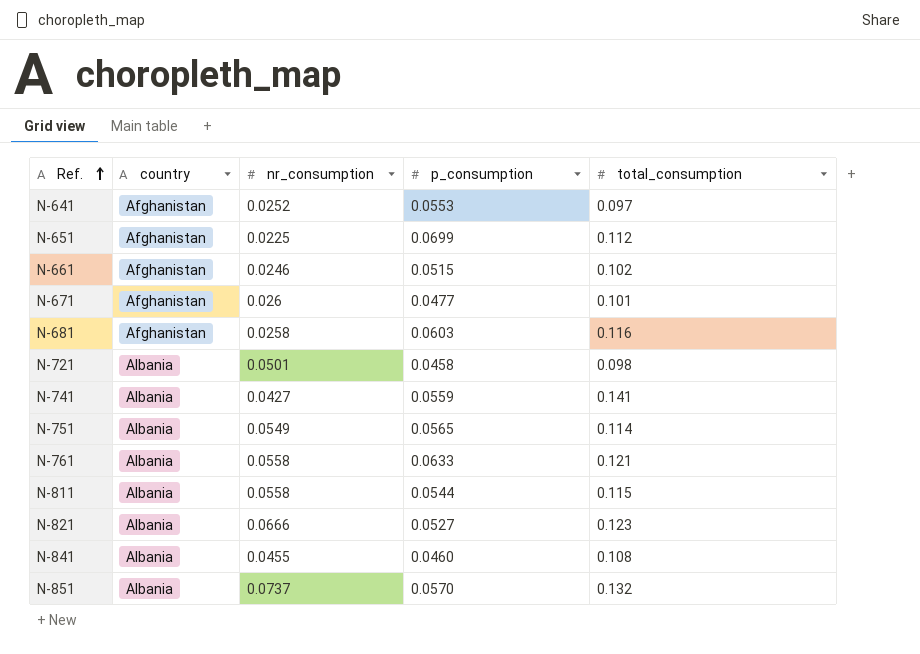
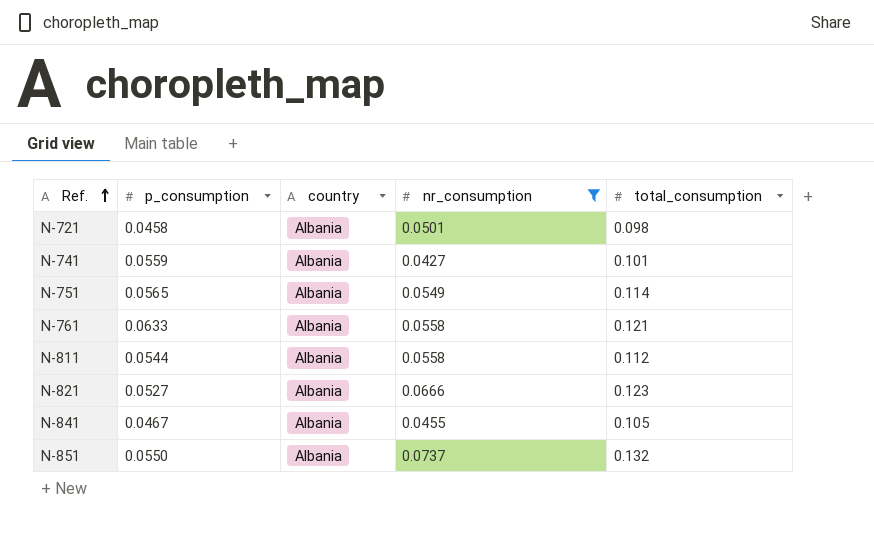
filter: none -> nr_consumption >= 0.0427
column p_consumption | position: 4 -> 2
N-741 | total_consumption: 0.141 -> 0.101
N-811 | total_consumption: 0.115 -> 0.112
N-841 | p_consumption: 0.0460 -> 0.0467
N-841 | total_consumption: 0.108 -> 0.105
N-851 | p_consumption: 0.0570 -> 0.0550

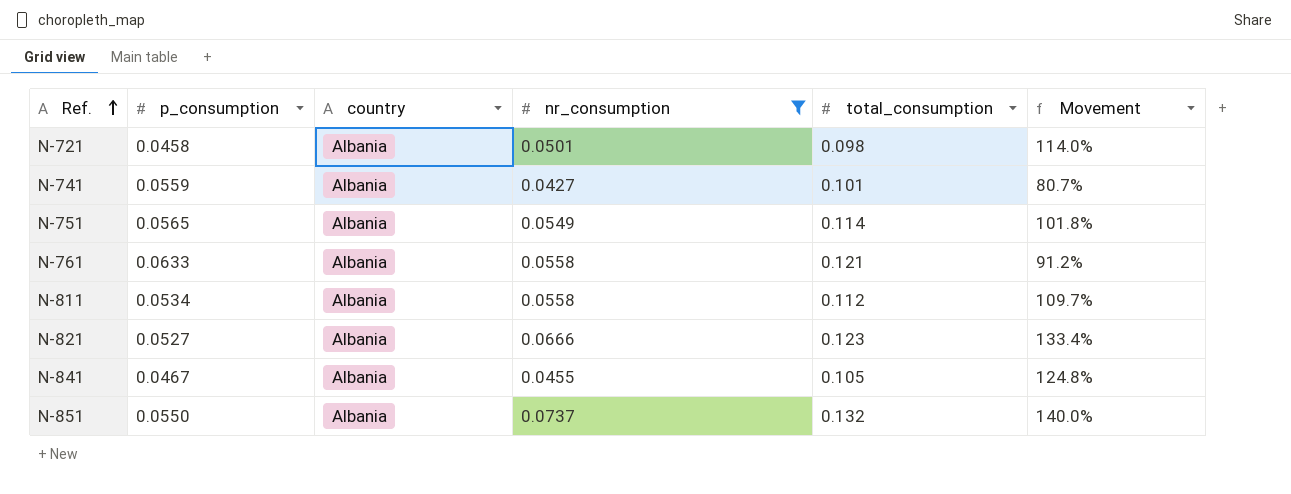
column Movement | formula: none -> ([total_consumption] - [p_consumption]) / [p_consumption]
N-811 | p_consumption: 0.0544 -> 0.0534

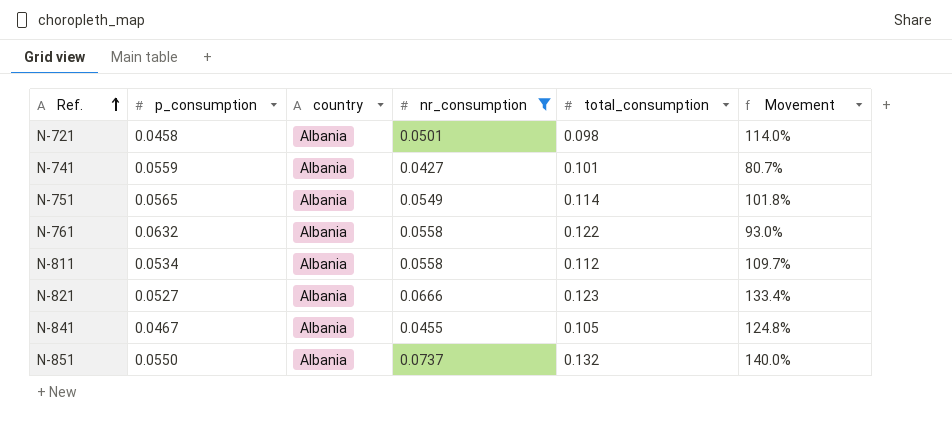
N-761 | p_consumption: 0.0633 -> 0.0632
N-761 | total_consumption: 0.121 -> 0.122
N-761 | Movement: 91.2% -> 93.0%

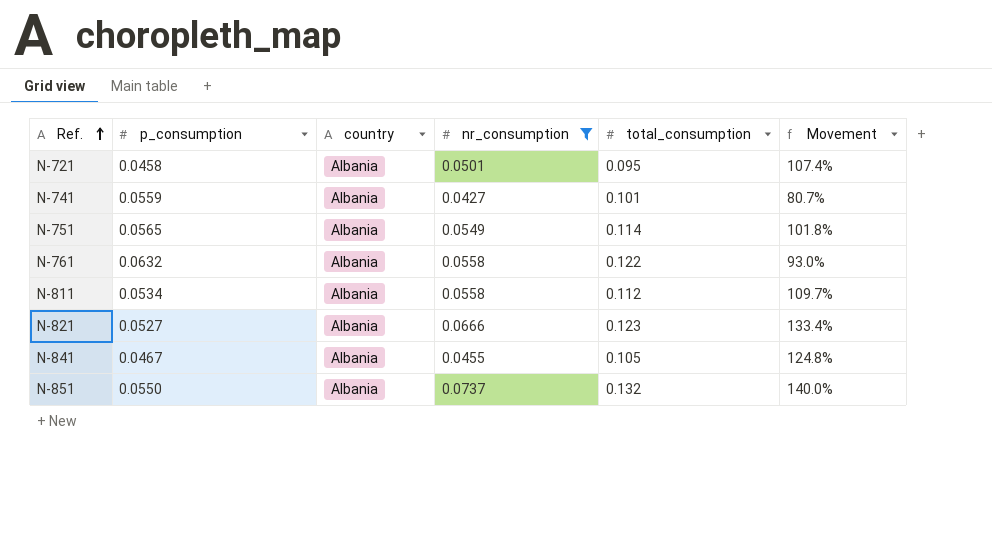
N-721 | total_consumption: 0.098 -> 0.095
N-721 | Movement: 114.0% -> 107.4%

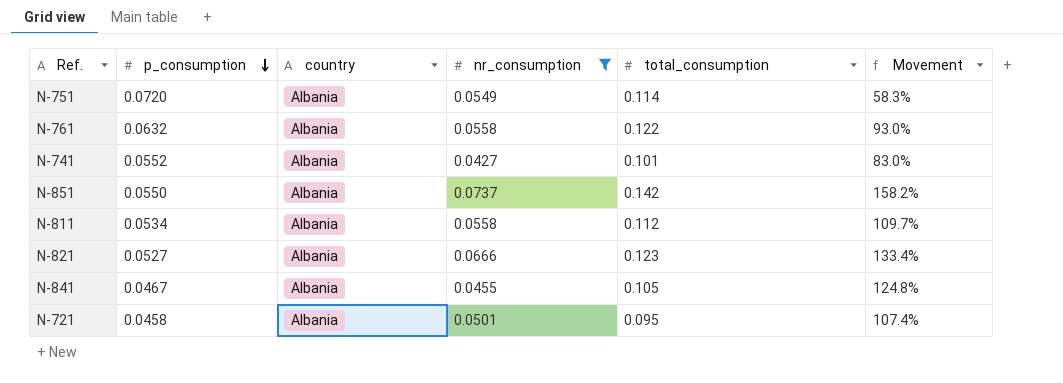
row order: Ref. ascending -> p_consumption descending
N-751 | p_consumption: 0.0565 -> 0.0720
N-751 | Movement: 101.8% -> 58.3%
N-741 | p_consumption: 0.0559 -> 0.0552
N-741 | Movement: 80.7% -> 83.0%
N-851 | total_consumption: 0.132 -> 0.142
N-851 | Movement: 140.0% -> 158.2%

